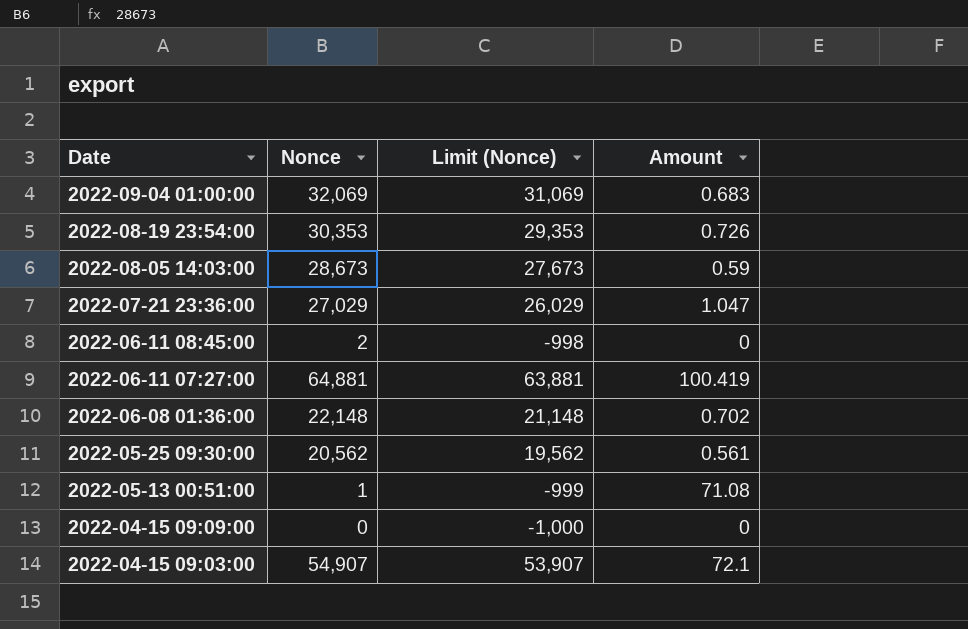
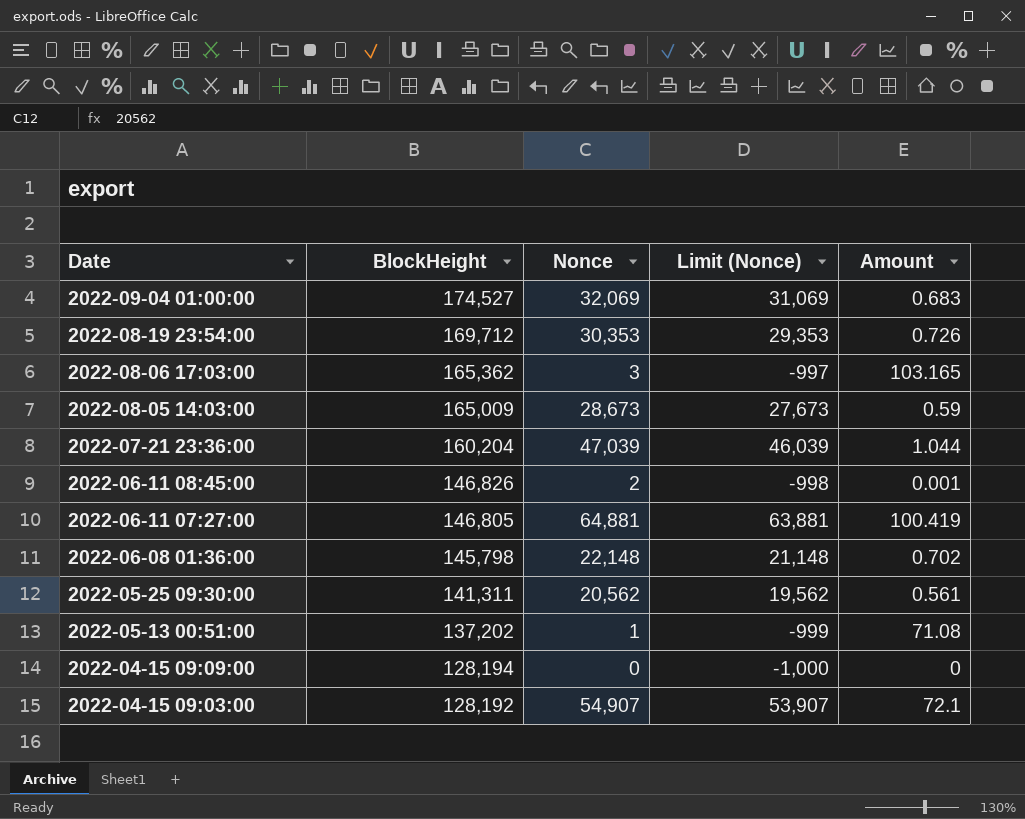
column BlockHeight | position: none -> 2
row 2022-08-06 17:03:00: none -> 165,362 | 3 | -997 | 103.165
2022-07-21 23:36:00 | Nonce: 27,029 -> 47,039
2022-07-21 23:36:00 | Limit (Nonce): 26,029 -> 46,039
2022-07-21 23:36:00 | Amount: 1.047 -> 1.044
2022-06-11 08:45:00 | Amount: 0 -> 0.001

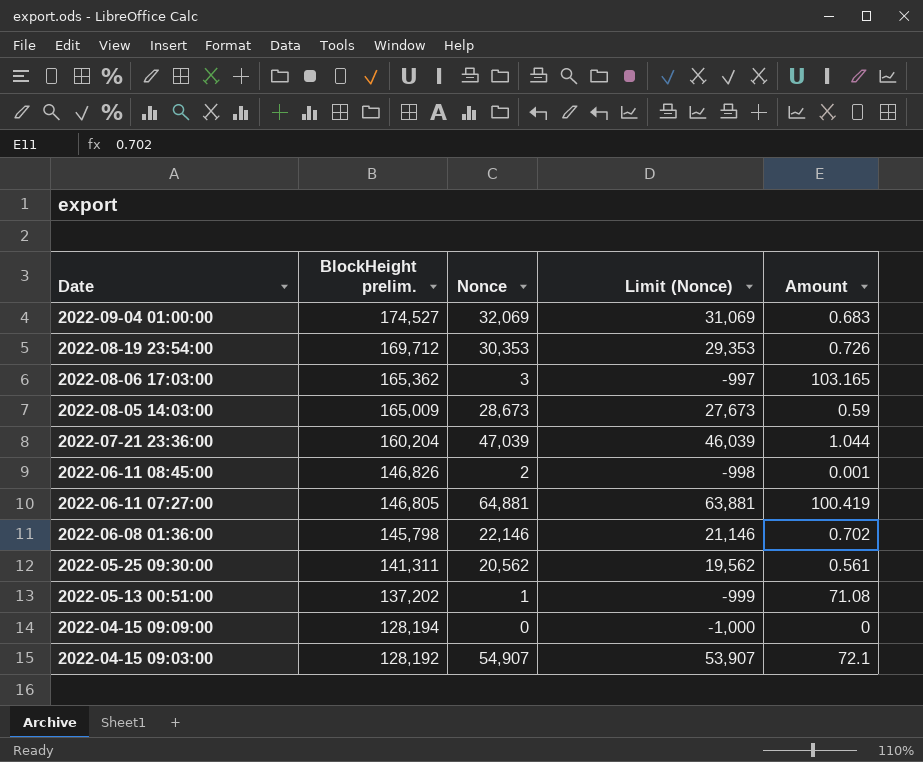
column name: BlockHeight -> BlockHeight prelim.
2022-06-08 01:36:00 | Nonce: 22,148 -> 22,146
2022-06-08 01:36:00 | Limit (Nonce): 21,148 -> 21,146

